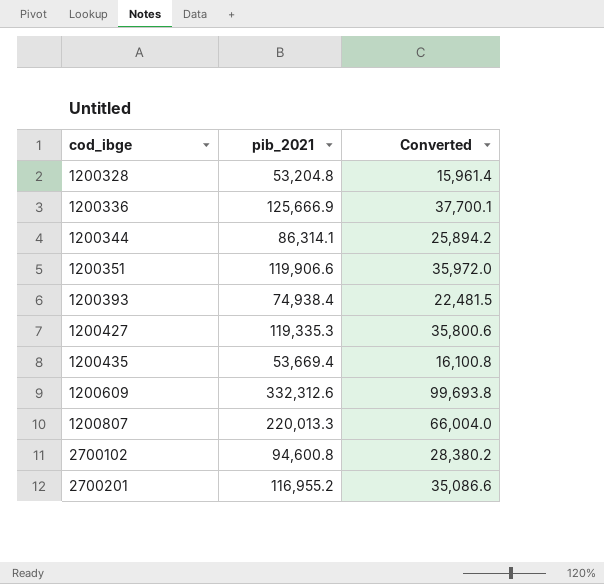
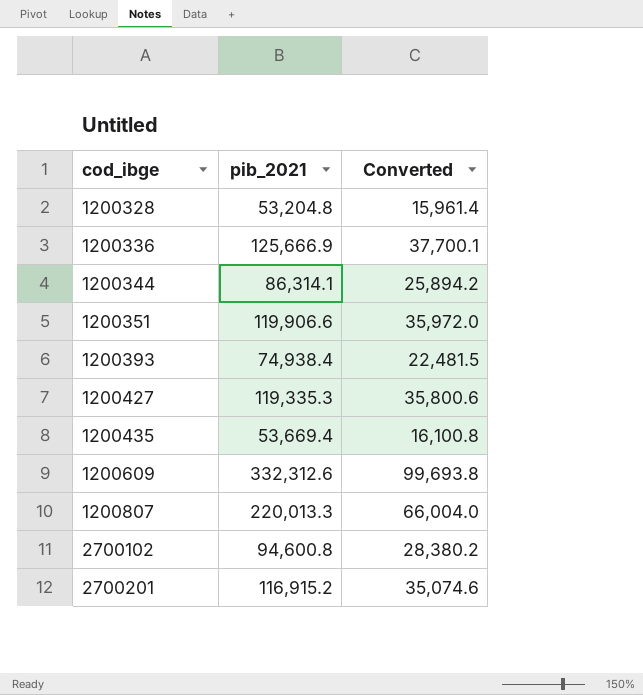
2700201 | pib_2021: 116,955.2 -> 116,915.2
2700201 | Converted: 35,086.6 -> 35,074.6

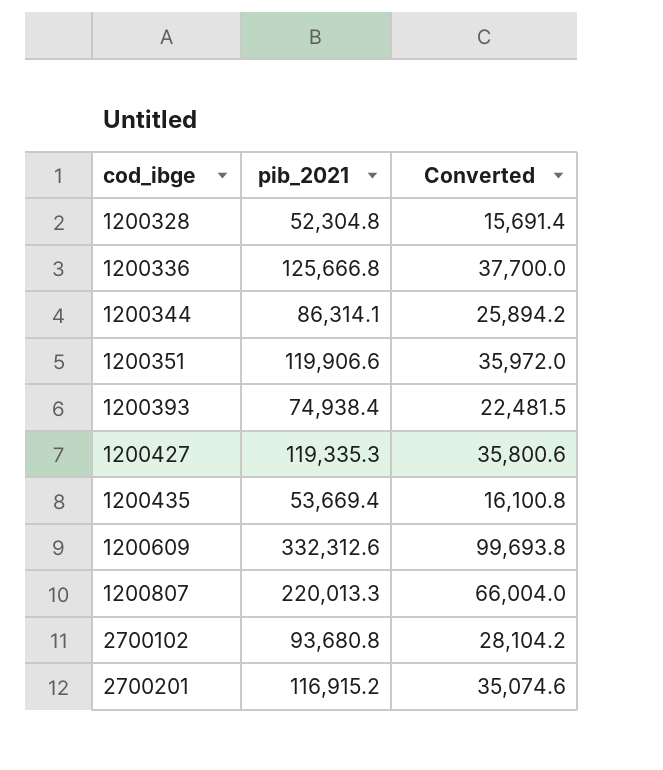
1200328 | pib_2021: 53,204.8 -> 52,304.8
1200328 | Converted: 15,961.4 -> 15,691.4
1200336 | pib_2021: 125,666.9 -> 125,666.8
1200336 | Converted: 37,700.1 -> 37,700.0
2700102 | pib_2021: 94,600.8 -> 93,680.8
2700102 | Converted: 28,380.2 -> 28,104.2

